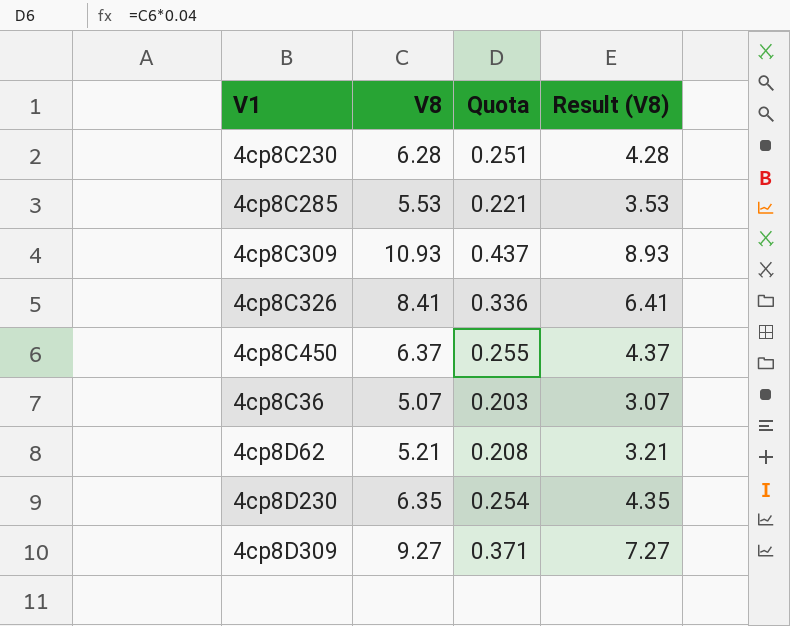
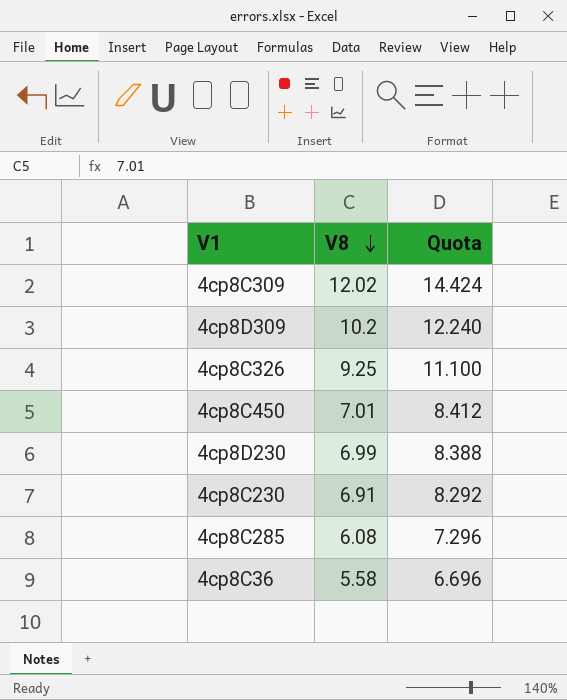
row order: none -> V8 descending
column Result (V8) | formula: [V8] - 2 -> none
column Quota | formula: [V8] * 0.04 -> [V8] * 1.2
row 4cp8D62: 5.21 | 0.208 | 3.21 -> none
4cp8C309 | V8: 10.93 -> 12.02
4cp8D309 | V8: 9.27 -> 10.2
4cp8C326 | V8: 8.41 -> 9.25
4cp8C450 | V8: 6.37 -> 7.01
4cp8D230 | V8: 6.35 -> 6.99
4cp8C230 | V8: 6.28 -> 6.91
4cp8C285 | V8: 5.53 -> 6.08
4cp8C36 | V8: 5.07 -> 5.58

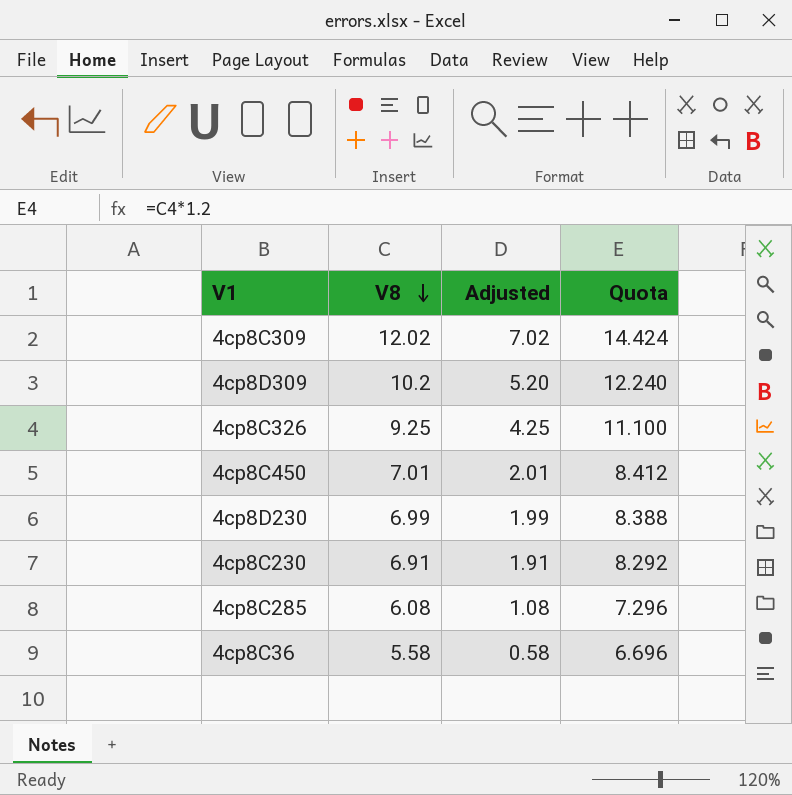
column Adjusted | formula: none -> [V8] - 5

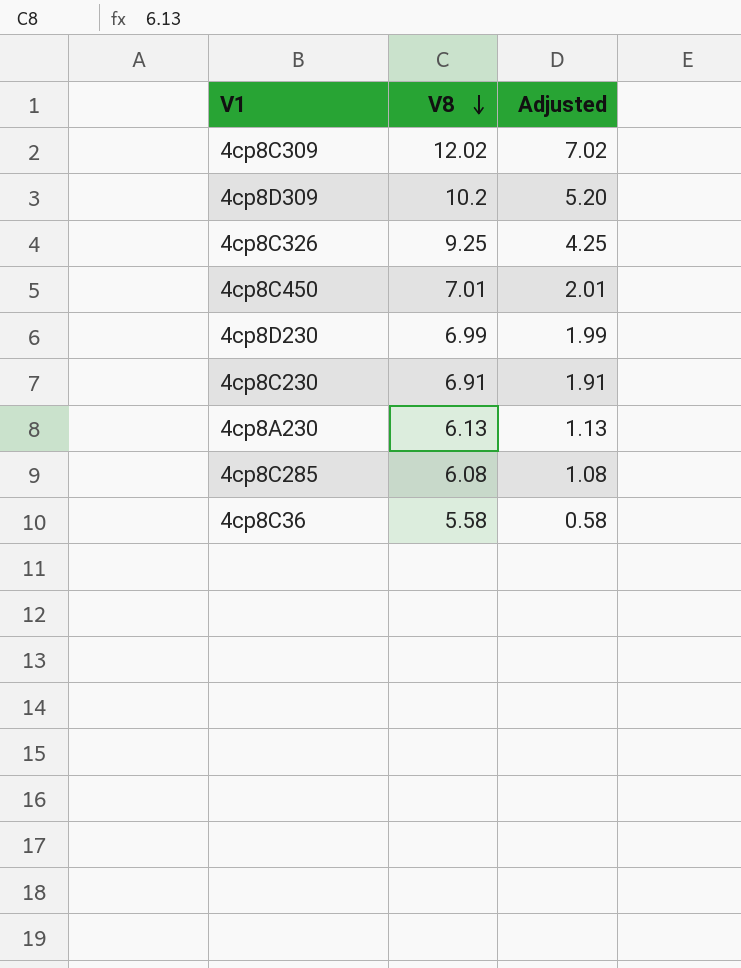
column Quota | formula: [V8] * 1.2 -> none
row 4cp8A230: none -> 6.13 | 1.13

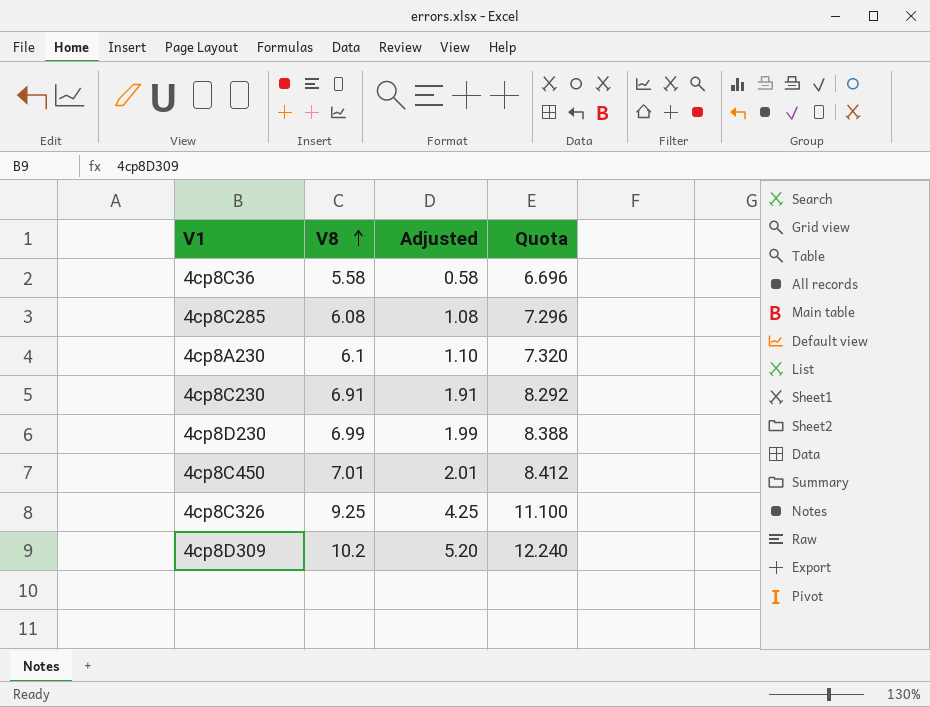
row order: V8 descending -> V8 ascending
column Quota | formula: none -> [V8] * 1.2
row 4cp8C309: 12.02 | 7.02 -> none
4cp8A230 | V8: 6.13 -> 6.1
4cp8A230 | Adjusted: 1.13 -> 1.10

